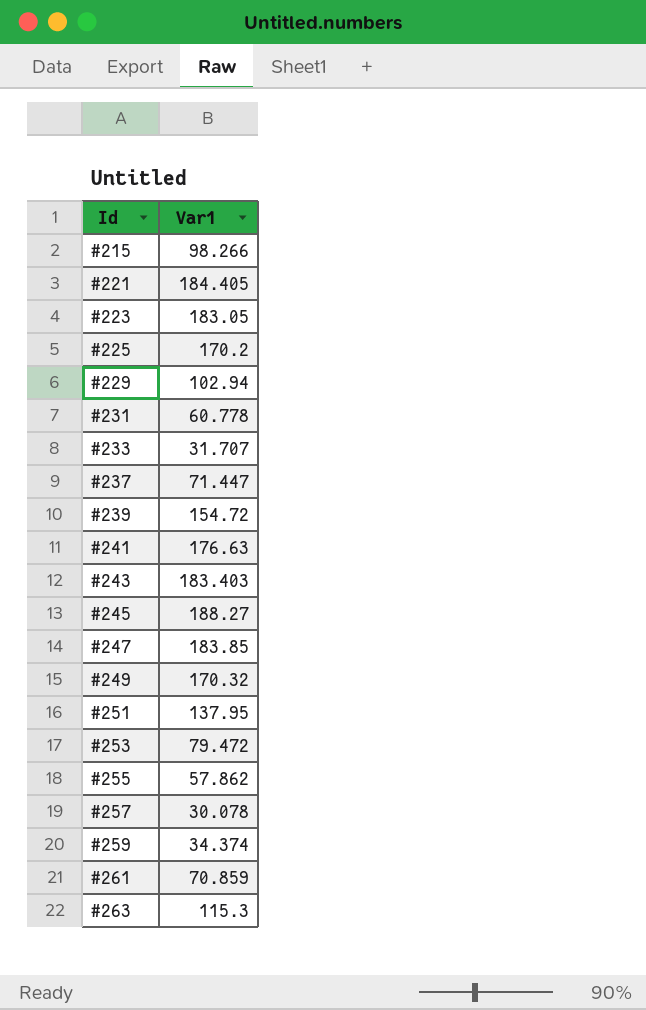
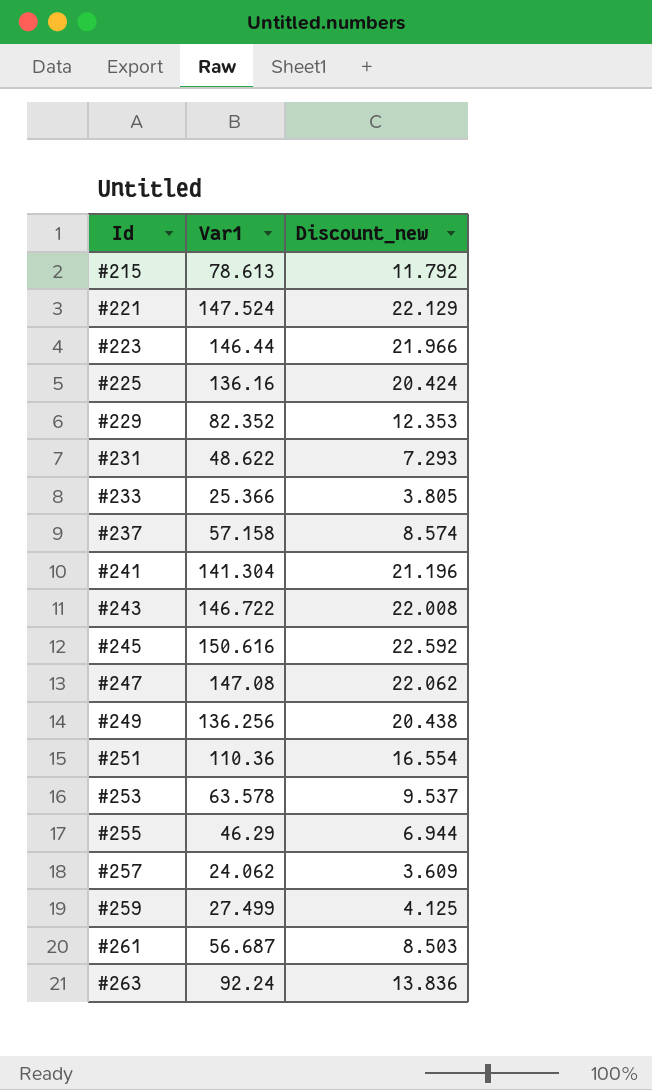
column Discount_new | formula: none -> [Var1] * 0.15
row #239: 154.72 -> none
#215 | Var1: 98.266 -> 78.613
#221 | Var1: 184.405 -> 147.524
#223 | Var1: 183.05 -> 146.44
#225 | Var1: 170.2 -> 136.16
#229 | Var1: 102.94 -> 82.352
#231 | Var1: 60.778 -> 48.622
#233 | Var1: 31.707 -> 25.366
#237 | Var1: 71.447 -> 57.158
#241 | Var1: 176.63 -> 141.304
#243 | Var1: 183.403 -> 146.722
#245 | Var1: 188.27 -> 150.616
#247 | Var1: 183.85 -> 147.08
#249 | Var1: 170.32 -> 136.256
#251 | Var1: 137.95 -> 110.36
#253 | Var1: 79.472 -> 63.578
#255 | Var1: 57.862 -> 46.29
#257 | Var1: 30.078 -> 24.062
#259 | Var1: 34.374 -> 27.499
#261 | Var1: 70.859 -> 56.687
#263 | Var1: 115.3 -> 92.24

